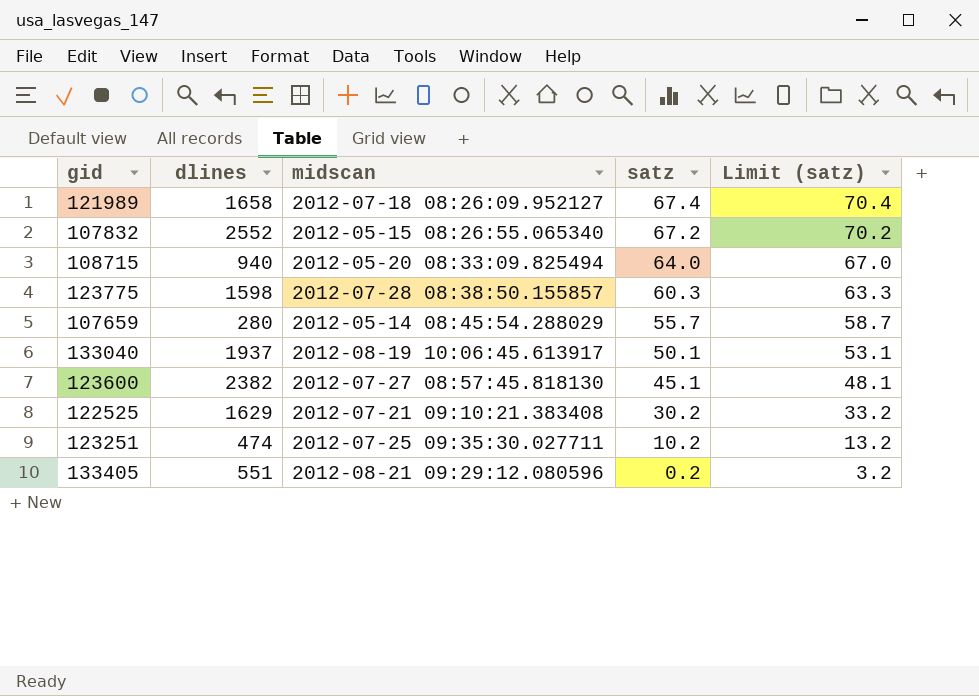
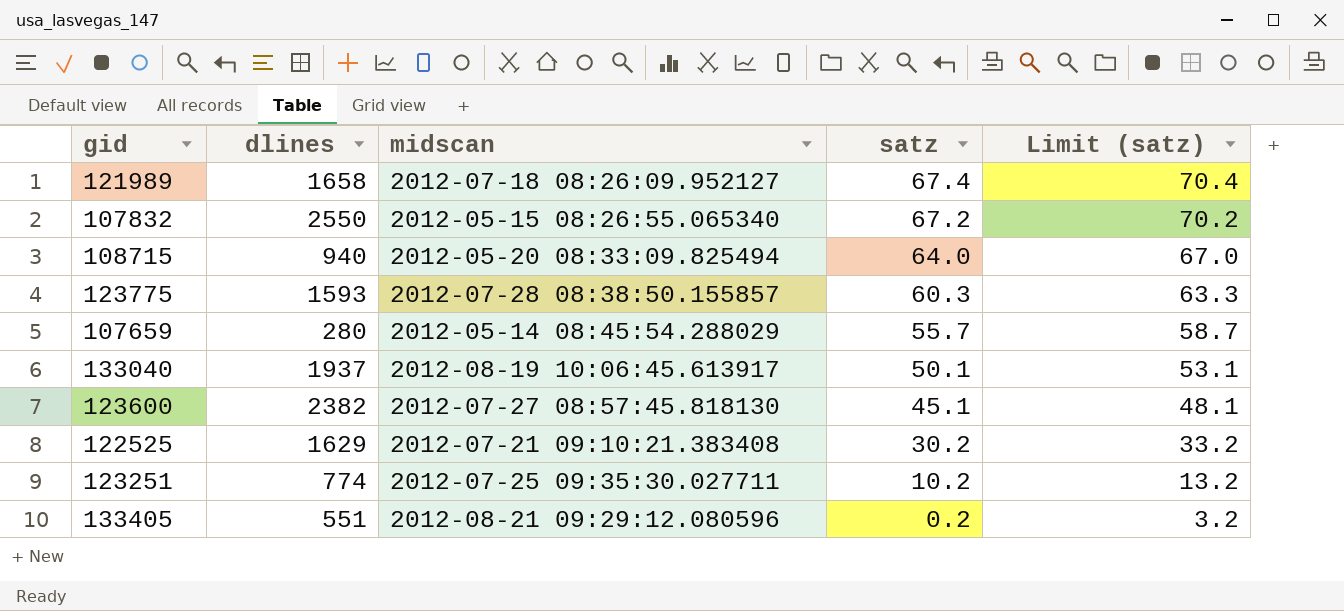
107832 | dlines: 2552 -> 2550
123775 | dlines: 1598 -> 1593
123251 | dlines: 474 -> 774

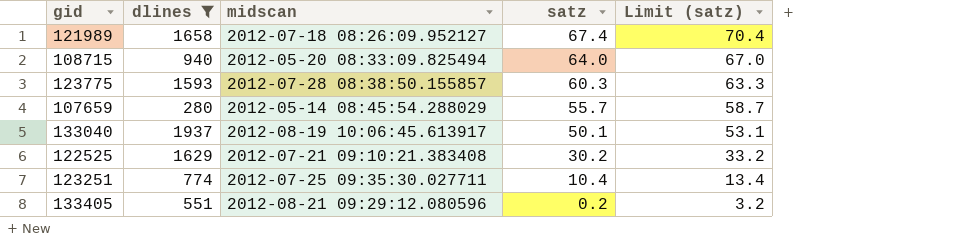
filter: none -> dlines <= 1937
123251 | satz: 10.2 -> 10.4
123251 | Limit (satz): 13.2 -> 13.4

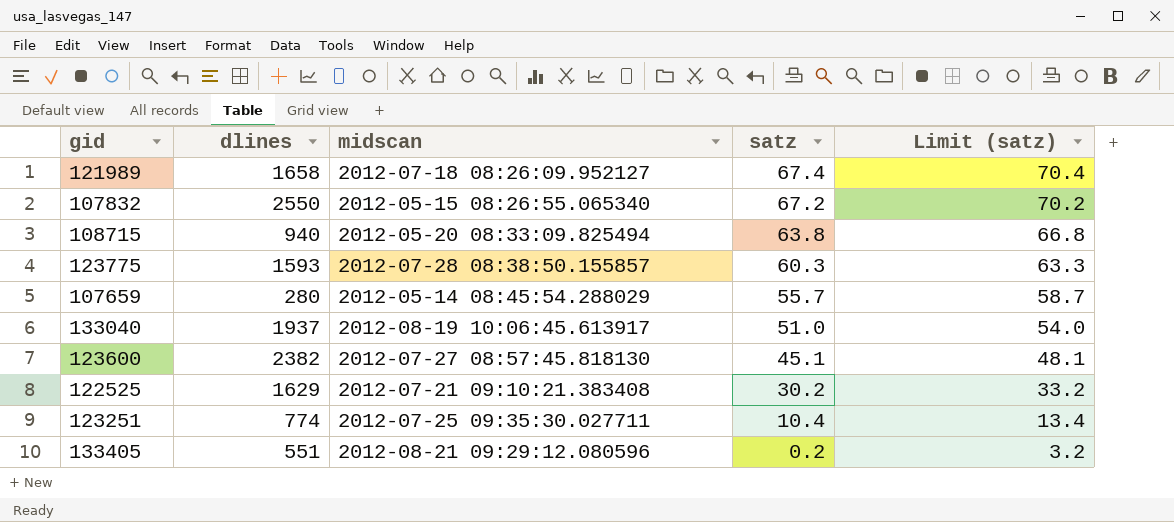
filter: dlines <= 1937 -> none
108715 | satz: 64.0 -> 63.8
108715 | Limit (satz): 67.0 -> 66.8
133040 | satz: 50.1 -> 51.0
133040 | Limit (satz): 53.1 -> 54.0

